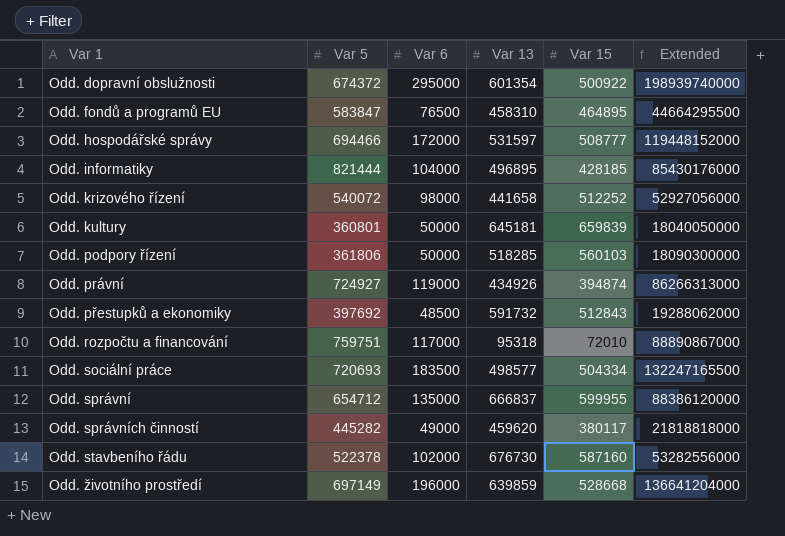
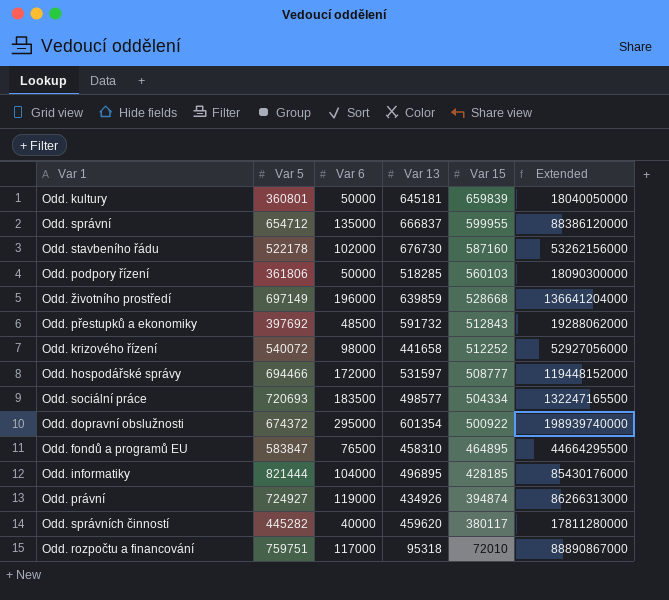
row order: Var 1 ascending -> Var 15 descending
Odd. stavbeního řádu | Var 5: 522378 -> 522178
Odd. stavbeního řádu | Extended: 53282556000 -> 53262156000
Odd. správních činností | Var 6: 49000 -> 40000
Odd. správních činností | Extended: 21818818000 -> 17811280000

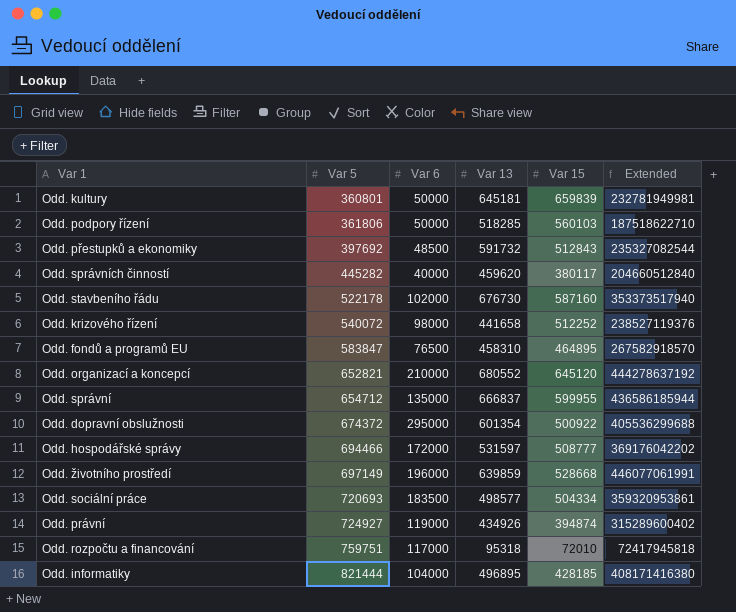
row order: Var 15 descending -> Var 5 ascending
column Extended | formula: [Var 5] * [Var 6] -> [Var 5] * [Var 13]
row Odd. organizací a koncepcí: none -> 652821 | 210000 | 680552 | 645120 | 444278637192

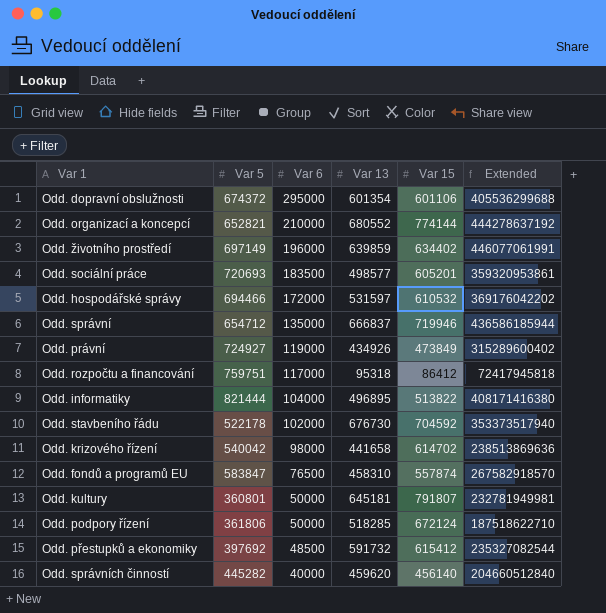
row order: Var 5 ascending -> Var 6 descending
Odd. dopravní obslužnosti | Var 15: 500922 -> 601106
Odd. organizací a koncepcí | Var 15: 645120 -> 774144
Odd. životního prostředí | Var 15: 528668 -> 634402
Odd. sociální práce | Var 15: 504334 -> 605201
Odd. hospodářské správy | Var 15: 508777 -> 610532
Odd. správní | Var 15: 599955 -> 719946
Odd. právní | Var 15: 394874 -> 473849
Odd. rozpočtu a financování | Var 15: 72010 -> 86412
Odd. informatiky | Var 15: 428185 -> 513822
Odd. stavbeního řádu | Var 15: 587160 -> 704592
Odd. krizového řízení | Var 5: 540072 -> 540042
Odd. krizového řízení | Var 15: 512252 -> 614702
Odd. krizového řízení | Extended: 238527119376 -> 238513869636
Odd. fondů a programů EU | Var 15: 464895 -> 557874
Odd. kultury | Var 15: 659839 -> 791807
Odd. podpory řízení | Var 15: 560103 -> 672124
Odd. přestupků a ekonomiky | Var 15: 512843 -> 615412
Odd. správních činností | Var 15: 380117 -> 456140

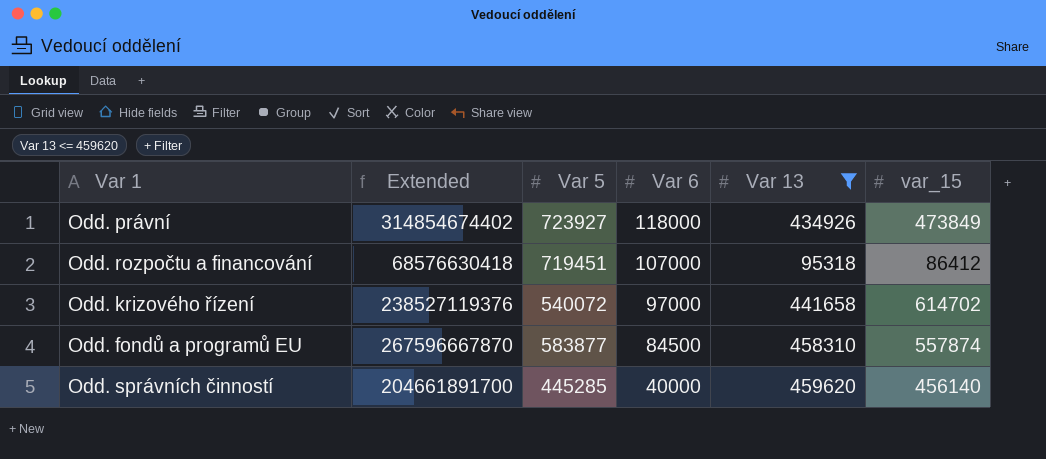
filter: none -> Var 13 <= 459620
column Extended | position: 6 -> 2
column name: Var 15 -> var_15
Odd. právní | Extended: 315289600402 -> 314854674402
Odd. právní | Var 5: 724927 -> 723927
Odd. právní | Var 6: 119000 -> 118000
Odd. rozpočtu a financování | Extended: 72417945818 -> 68576630418
Odd. rozpočtu a financování | Var 5: 759751 -> 719451
Odd. rozpočtu a financování | Var 6: 117000 -> 107000
Odd. krizového řízení | Extended: 238513869636 -> 238527119376
Odd. krizového řízení | Var 5: 540042 -> 540072
Odd. krizového řízení | Var 6: 98000 -> 97000
Odd. fondů a programů EU | Extended: 267582918570 -> 267596667870
Odd. fondů a programů EU | Var 5: 583847 -> 583877
Odd. fondů a programů EU | Var 6: 76500 -> 84500
Odd. správních činností | Extended: 204660512840 -> 204661891700
Odd. správních činností | Var 5: 445282 -> 445285

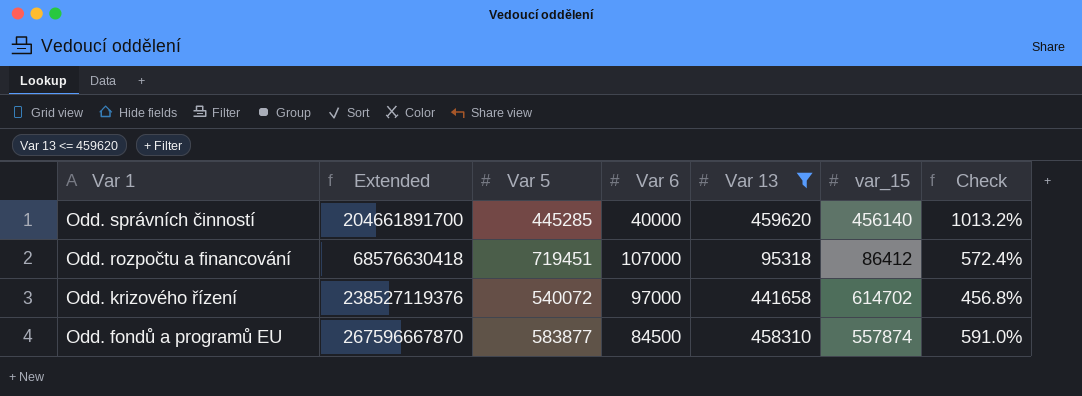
row order: Var 6 descending -> Var 1 descending
column Check | formula: none -> ([Var 5] - [Var 6]) / [Var 6]
row Odd. právní: 314854674402 | 723927 | 118000 | 434926 | 473849 -> none

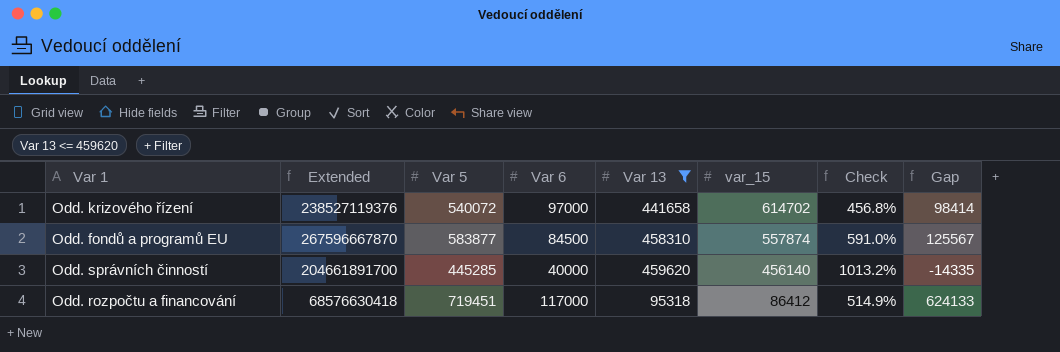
row order: Var 1 descending -> var_15 descending
column Gap | formula: none -> [Var 5] - [Var 13]
Odd. rozpočtu a financování | Var 6: 107000 -> 117000
Odd. rozpočtu a financování | Check: 572.4% -> 514.9%

